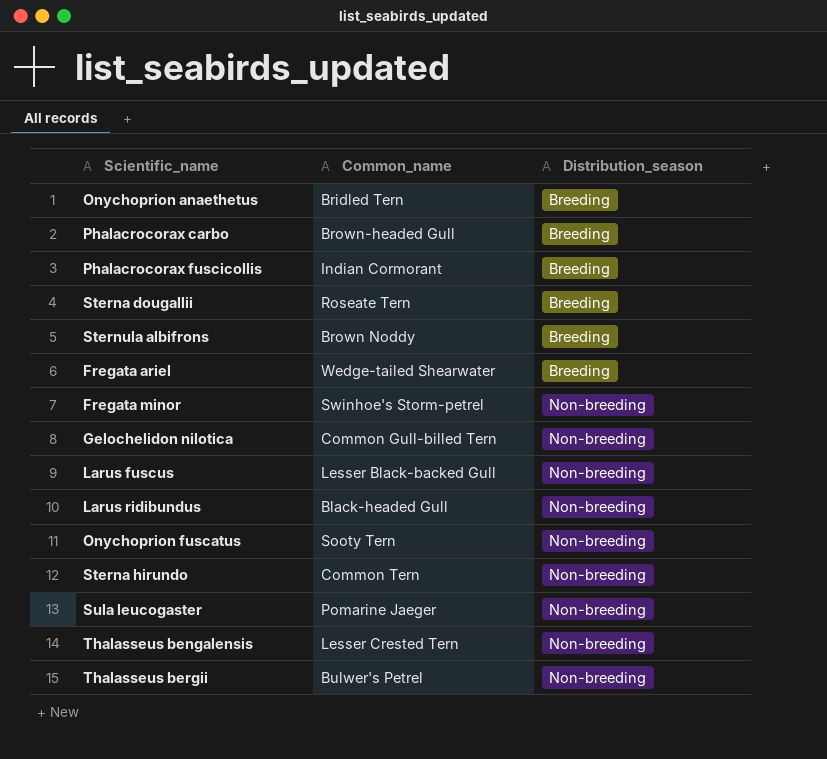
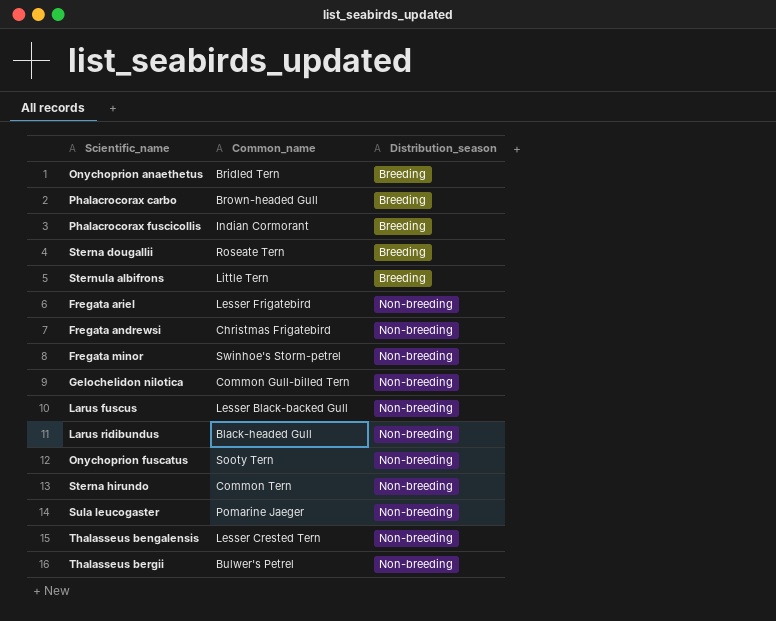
Sternula albifrons | Common_name: Brown Noddy -> Little Tern
Fregata ariel | Common_name: Wedge-tailed Shearwater -> Lesser Frigatebird
Fregata ariel | Distribution_season: Breeding -> Non-breeding
row Fregata andrewsi: none -> Christmas Frigatebird | Non-breeding

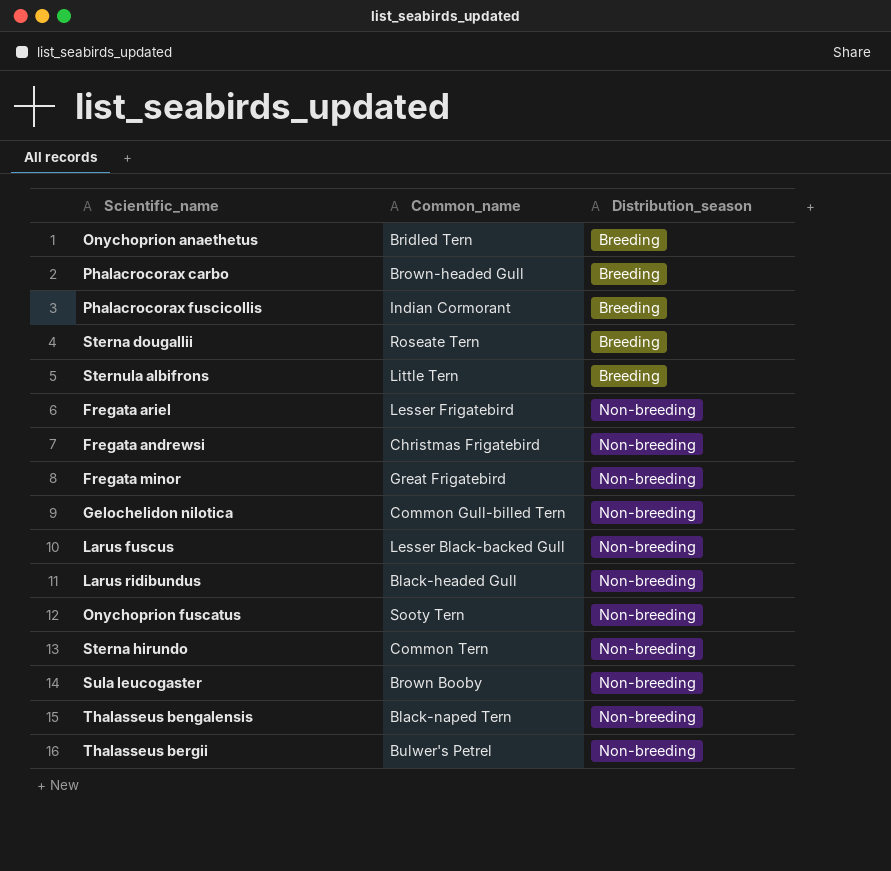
Fregata minor | Common_name: Swinhoe's Storm-petrel -> Great Frigatebird
Sula leucogaster | Common_name: Pomarine Jaeger -> Brown Booby
Thalasseus bengalensis | Common_name: Lesser Crested Tern -> Black-naped Tern

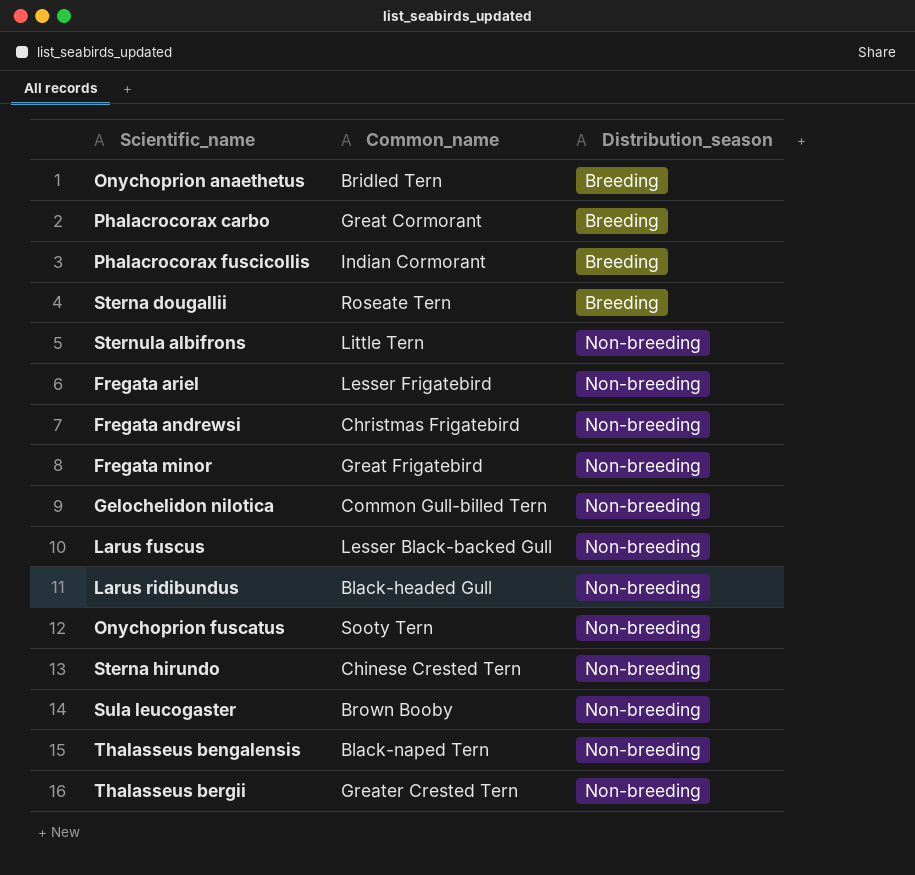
Phalacrocorax carbo | Common_name: Brown-headed Gull -> Great Cormorant
Sternula albifrons | Distribution_season: Breeding -> Non-breeding
Sterna hirundo | Common_name: Common Tern -> Chinese Crested Tern
Thalasseus bergii | Common_name: Bulwer's Petrel -> Greater Crested Tern

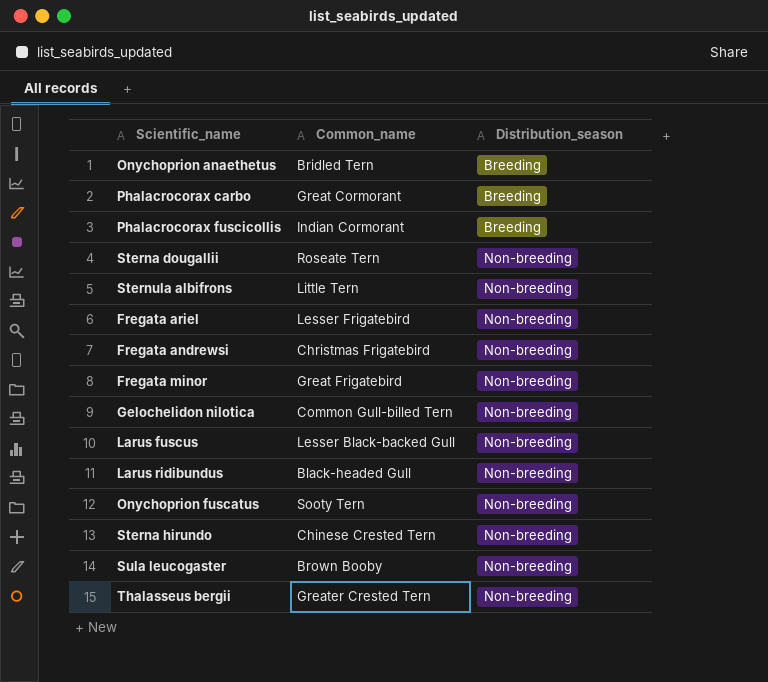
row Thalasseus bengalensis: Black-naped Tern | Non-breeding -> none
Sterna dougallii | Distribution_season: Breeding -> Non-breeding

